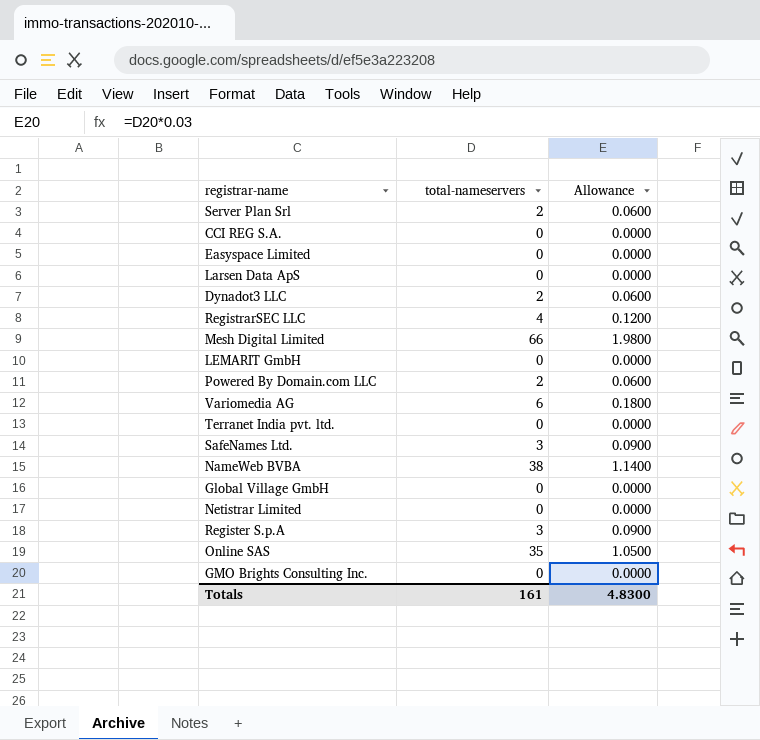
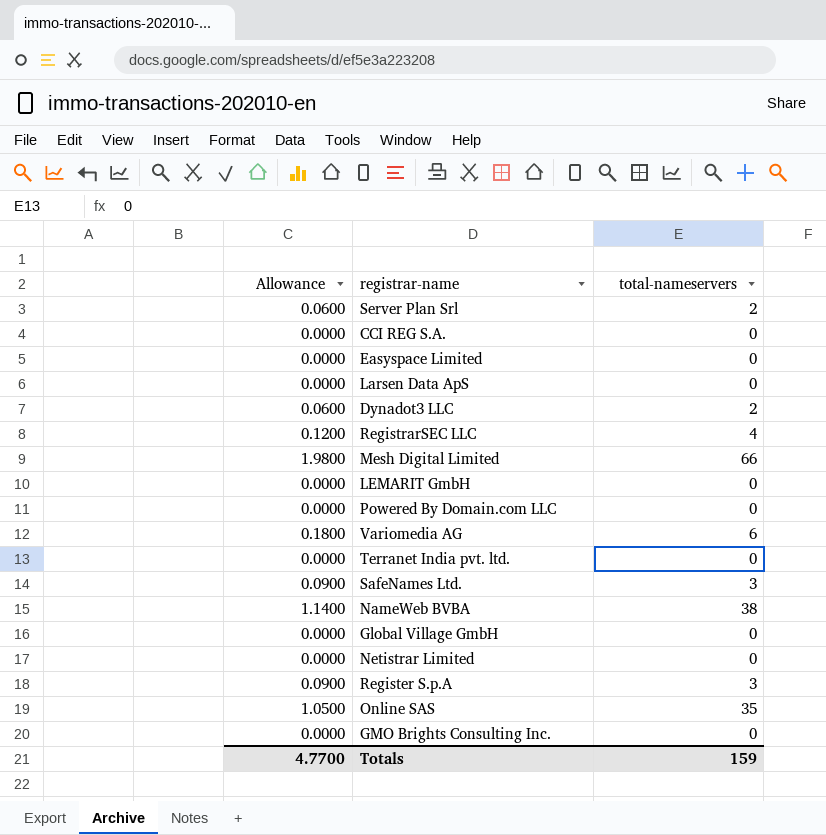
column Allowance | position: 3 -> 1
Powered By Domain.com LLC | Allowance: 0.0600 -> 0.0000
Powered By Domain.com LLC | total-nameservers: 2 -> 0
Totals | Allowance: 4.8300 -> 4.7700
Totals | total-nameservers: 161 -> 159

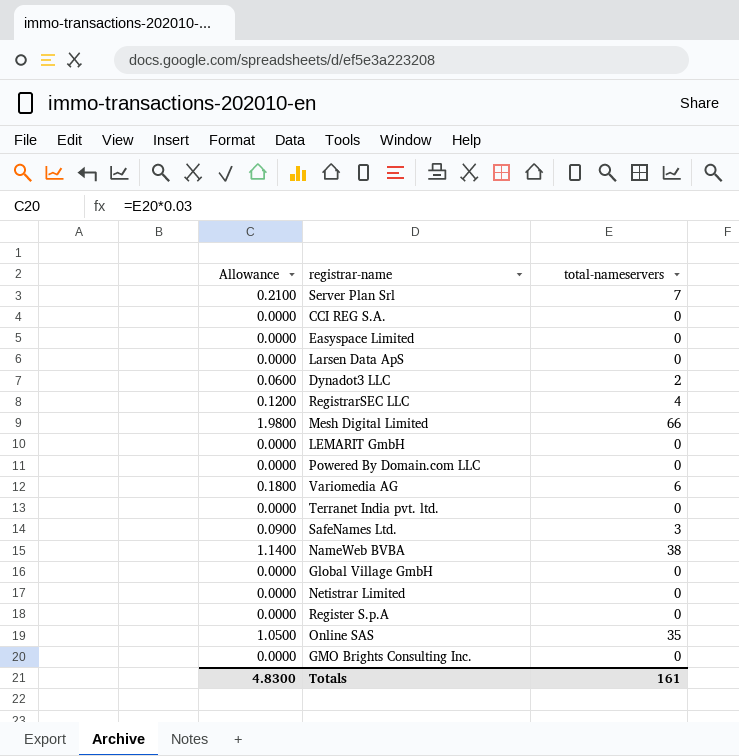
Server Plan Srl | Allowance: 0.0600 -> 0.2100
Server Plan Srl | total-nameservers: 2 -> 7
Register S.p.A | Allowance: 0.0900 -> 0.0000
Register S.p.A | total-nameservers: 3 -> 0
Totals | Allowance: 4.7700 -> 4.8300
Totals | total-nameservers: 159 -> 161

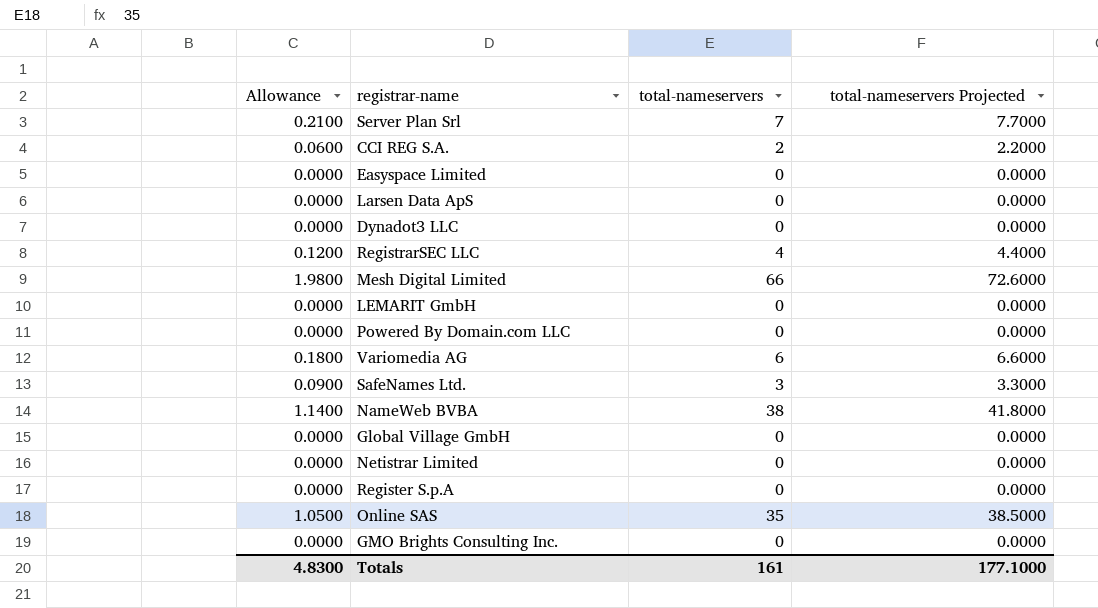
column total-nameservers Projected | formula: none -> [total-nameservers] * 1.1
row Terranet India pvt. ltd.: 0.0000 | 0 -> none
CCI REG S.A. | Allowance: 0.0000 -> 0.0600
CCI REG S.A. | total-nameservers: 0 -> 2
Dynadot3 LLC | Allowance: 0.0600 -> 0.0000
Dynadot3 LLC | total-nameservers: 2 -> 0

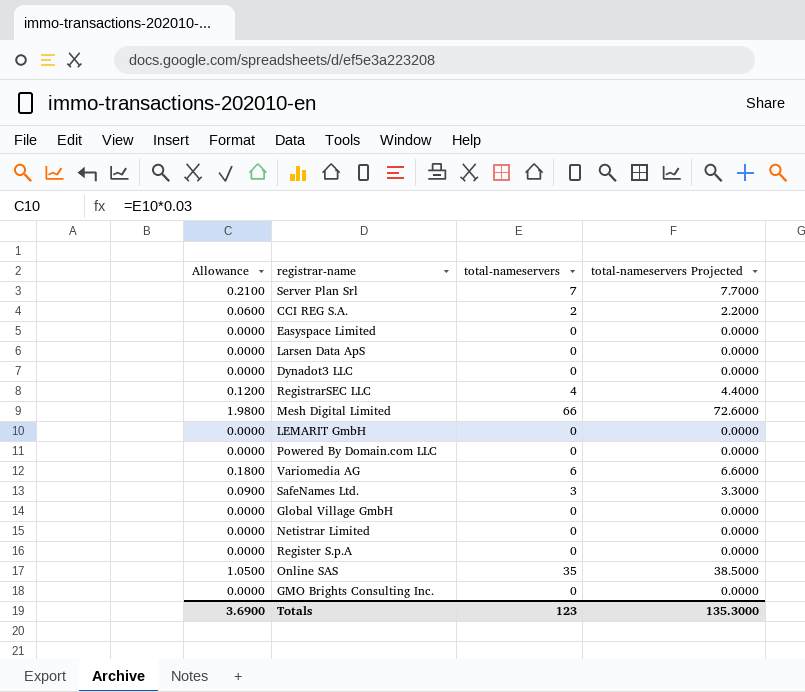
row NameWeb BVBA: 1.1400 | 38 | 41.8000 -> none
Totals | Allowance: 4.8300 -> 3.6900
Totals | total-nameservers: 161 -> 123
Totals | total-nameservers Projected: 177.1000 -> 135.3000

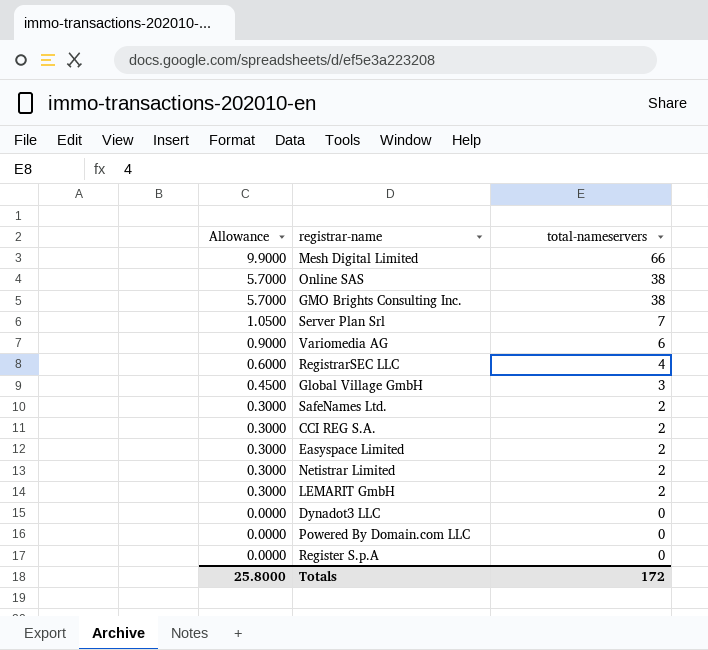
row order: none -> Allowance descending
column total-nameservers Projected | formula: [total-nameservers] * 1.1 -> none
column Allowance | formula: [total-nameservers] * 0.03 -> [total-nameservers] * 0.15
row Larsen Data ApS: 0.0000 | 0 | 0.0000 -> none
Online SAS | total-nameservers: 35 -> 38
GMO Brights Consulting Inc. | total-nameservers: 0 -> 38
Global Village GmbH | total-nameservers: 0 -> 3
SafeNames Ltd. | total-nameservers: 3 -> 2
Easyspace Limited | total-nameservers: 0 -> 2
Netistrar Limited | total-nameservers: 0 -> 2
LEMARIT GmbH | total-nameservers: 0 -> 2
Totals | Allowance: 3.6900 -> 25.8000
Totals | total-nameservers: 123 -> 172

